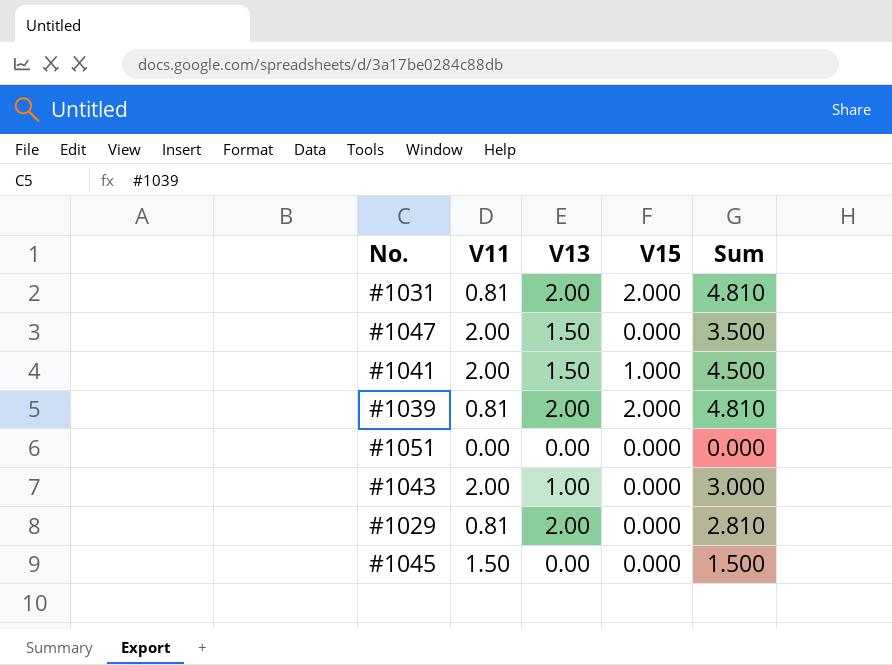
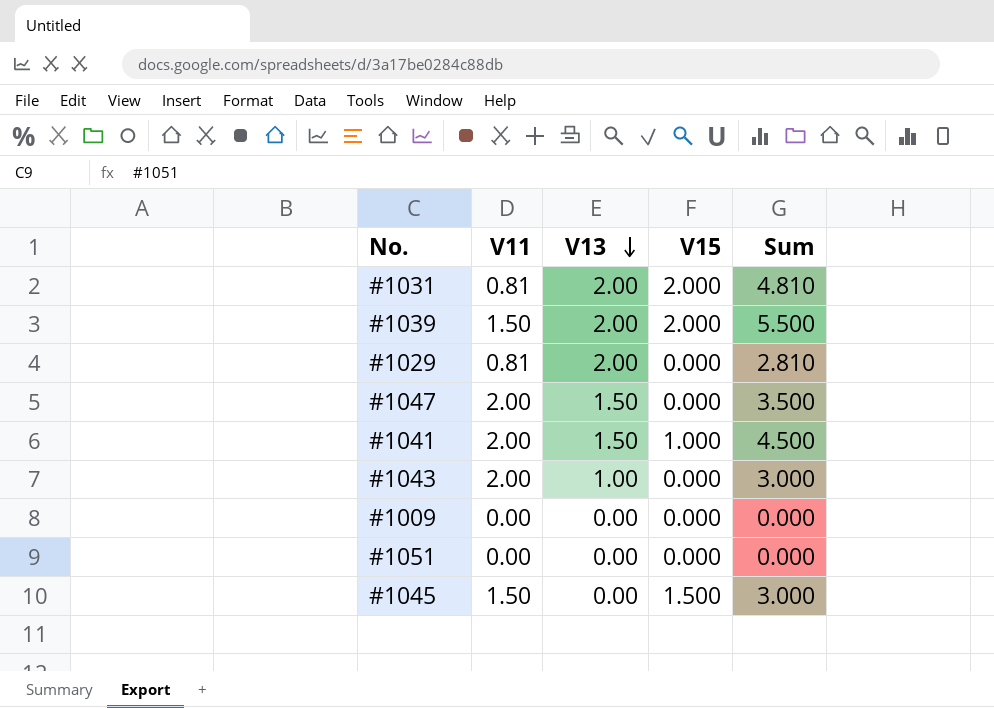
row order: none -> V13 descending
#1039 | V11: 0.81 -> 1.50
#1039 | Sum: 4.810 -> 5.500
row #1009: none -> 0.00 | 0.00 | 0.000 | 0.000
#1045 | V15: 0.000 -> 1.500
#1045 | Sum: 1.500 -> 3.000

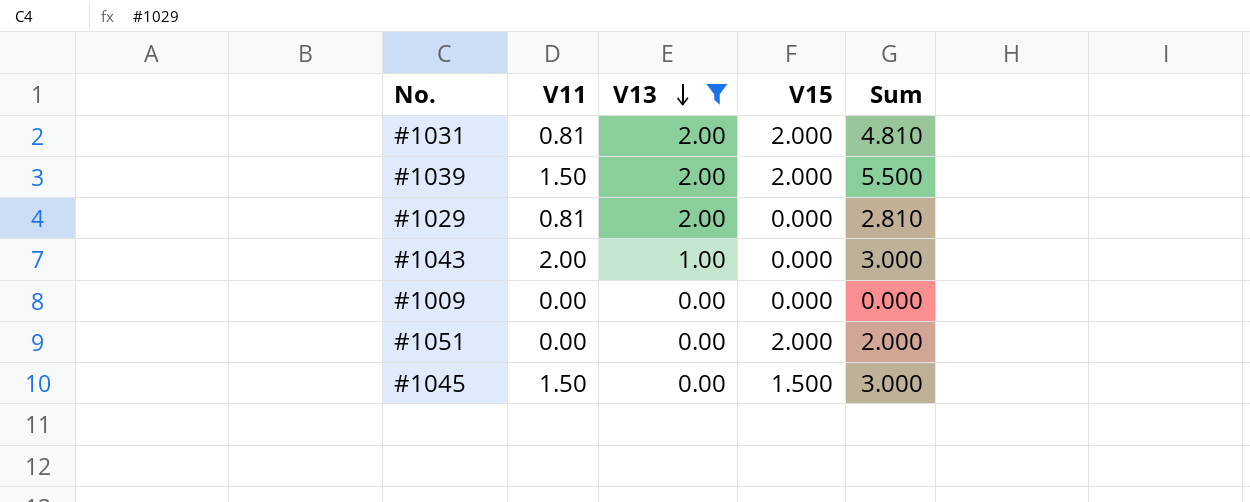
filter: none -> V13 != 1.50
#1051 | V15: 0.000 -> 2.000
#1051 | Sum: 0.000 -> 2.000

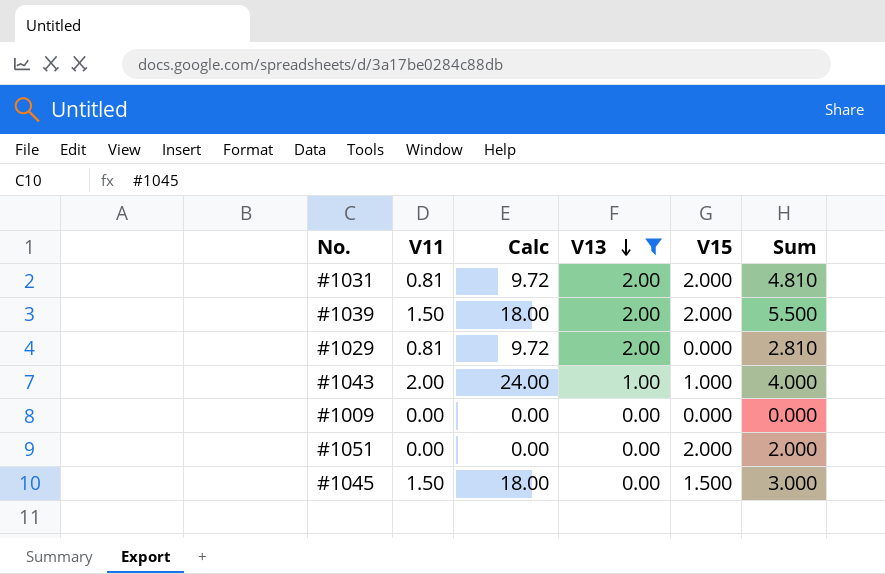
column Calc | formula: none -> [V11] * 12
#1043 | V15: 0.000 -> 1.000
#1043 | Sum: 3.000 -> 4.000

